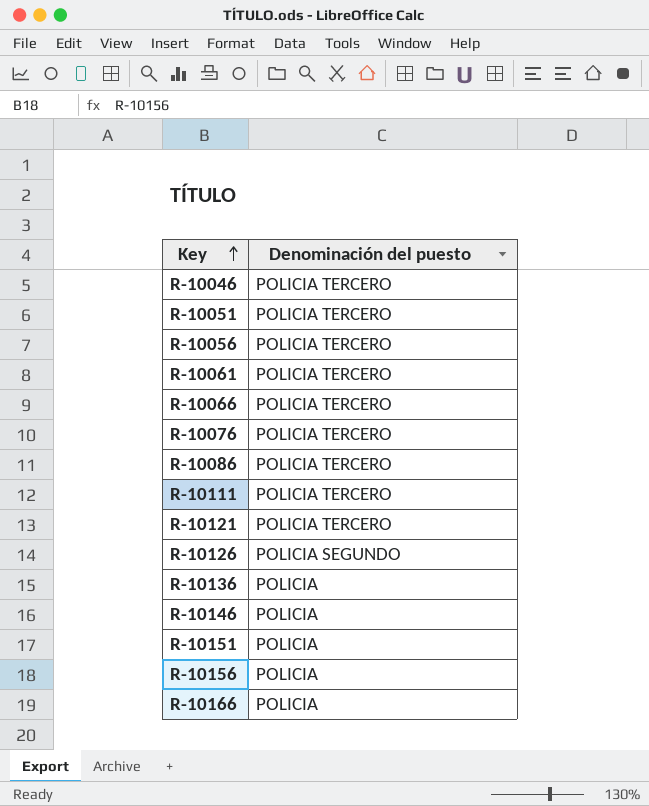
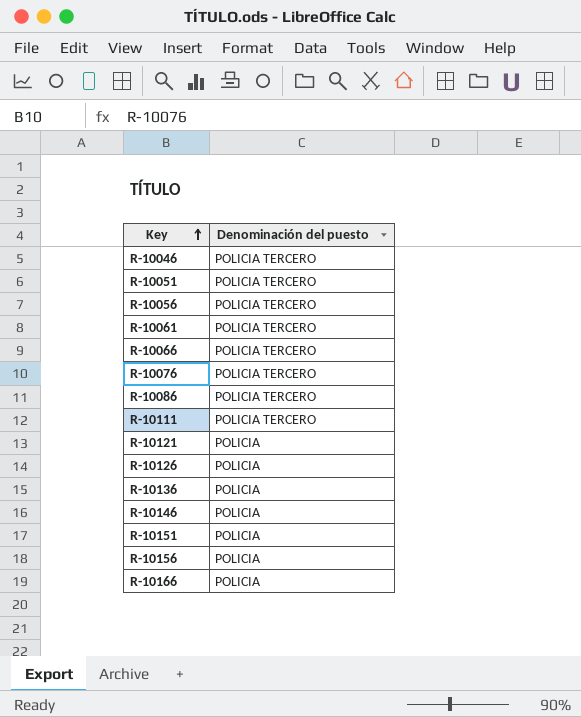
R-10121 | Denominación del puesto: POLICIA TERCERO -> POLICIA
R-10126 | Denominación del puesto: POLICIA SEGUNDO -> POLICIA

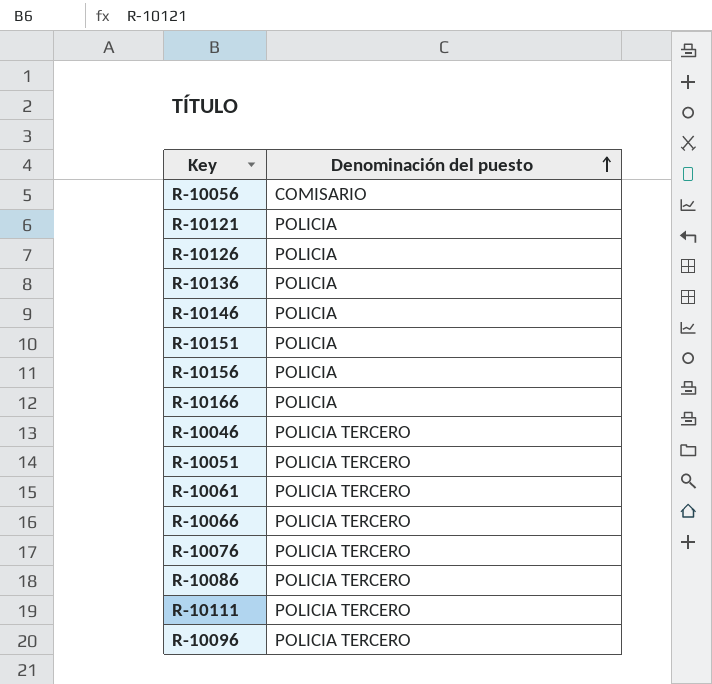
row order: Key ascending -> Denominación del puesto ascending
R-10056 | Denominación del puesto: POLICIA TERCERO -> COMISARIO
row R-10096: none -> POLICIA TERCERO

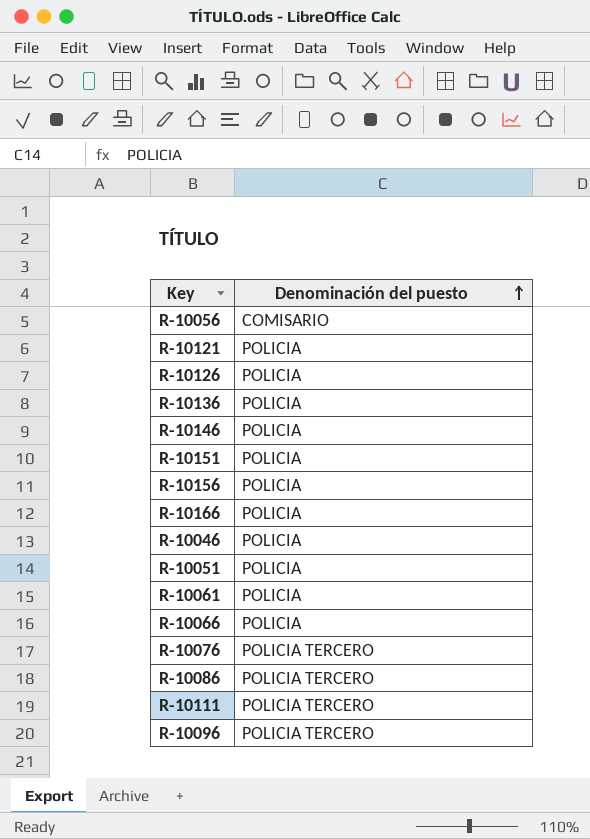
R-10046 | Denominación del puesto: POLICIA TERCERO -> POLICIA
R-10051 | Denominación del puesto: POLICIA TERCERO -> POLICIA
R-10061 | Denominación del puesto: POLICIA TERCERO -> POLICIA
R-10066 | Denominación del puesto: POLICIA TERCERO -> POLICIA

